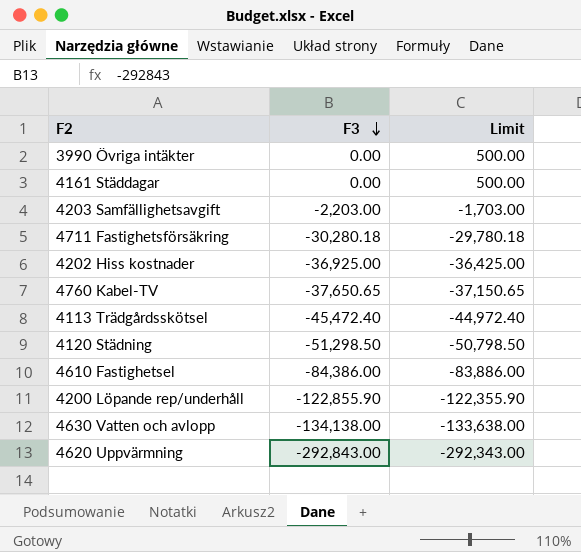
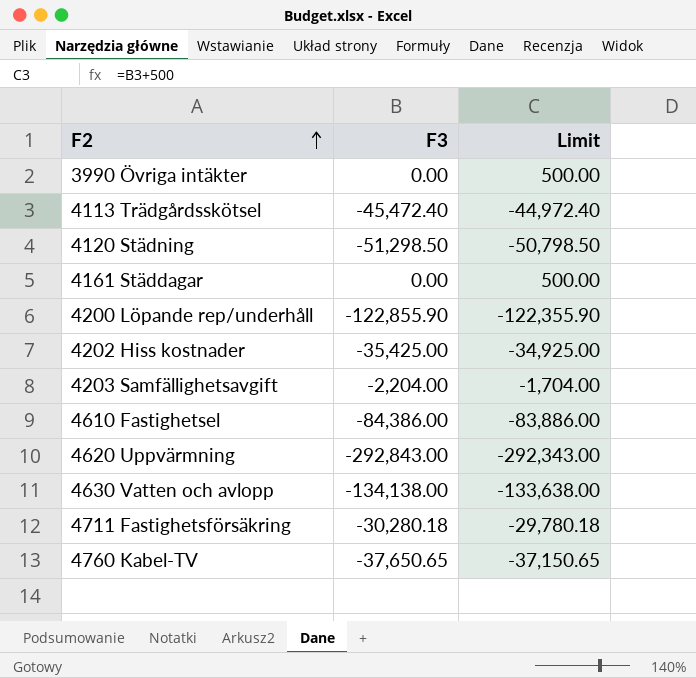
row order: F3 descending -> F2 ascending
4202 Hiss kostnader | F3: -36,925.00 -> -35,425.00
4202 Hiss kostnader | Limit: -36,425.00 -> -34,925.00
4203 Samfällighetsavgift | F3: -2,203.00 -> -2,204.00
4203 Samfällighetsavgift | Limit: -1,703.00 -> -1,704.00

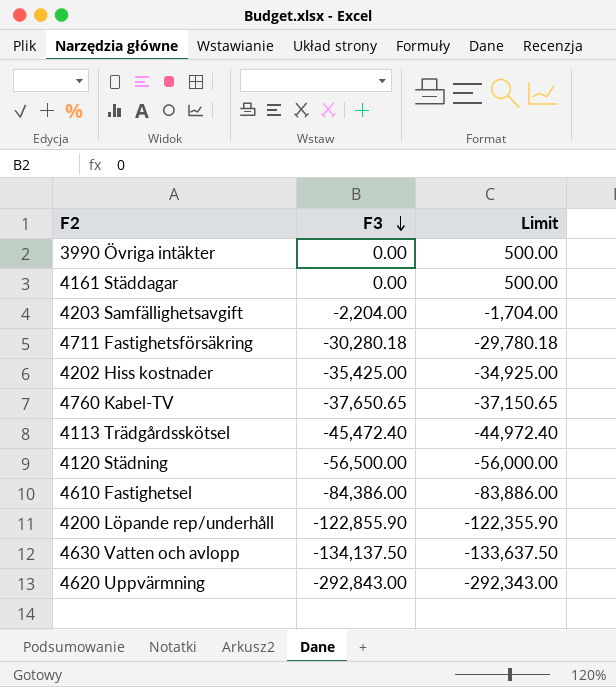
row order: F2 ascending -> F3 descending
4120 Städning | F3: -51,298.50 -> -56,500.00
4120 Städning | Limit: -50,798.50 -> -56,000.00
4630 Vatten och avlopp | F3: -134,138.00 -> -134,137.50
4630 Vatten och avlopp | Limit: -133,638.00 -> -133,637.50

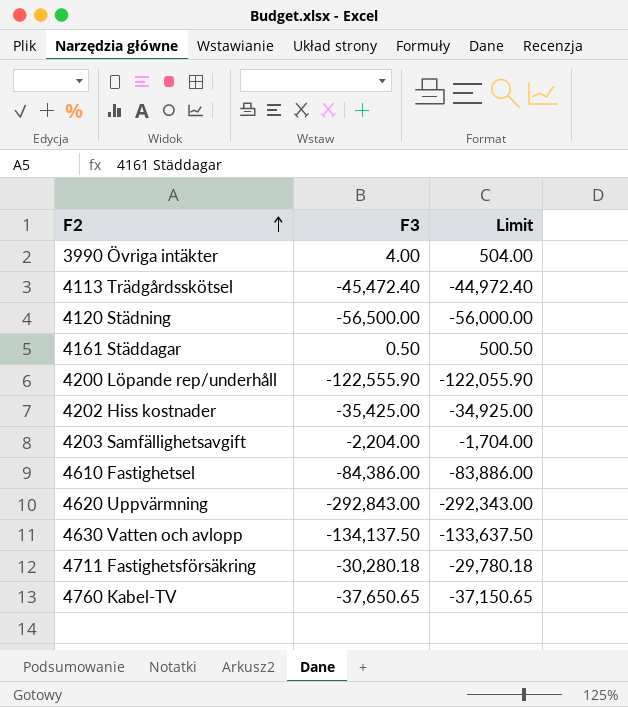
row order: F3 descending -> F2 ascending
3990 Övriga intäkter | F3: 0.00 -> 4.00
3990 Övriga intäkter | Limit: 500.00 -> 504.00
4161 Städdagar | F3: 0.00 -> 0.50
4161 Städdagar | Limit: 500.00 -> 500.50
4200 Löpande rep/underhåll | F3: -122,855.90 -> -122,555.90
4200 Löpande rep/underhåll | Limit: -122,355.90 -> -122,055.90

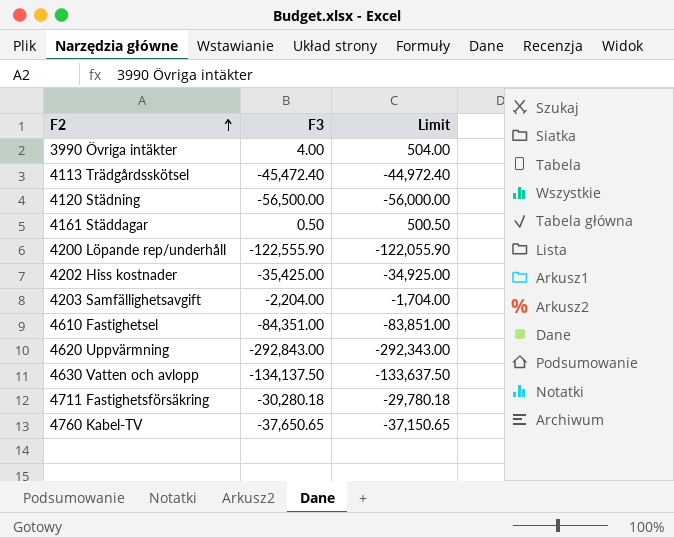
4610 Fastighetsel | F3: -84,386.00 -> -84,351.00
4610 Fastighetsel | Limit: -83,886.00 -> -83,851.00

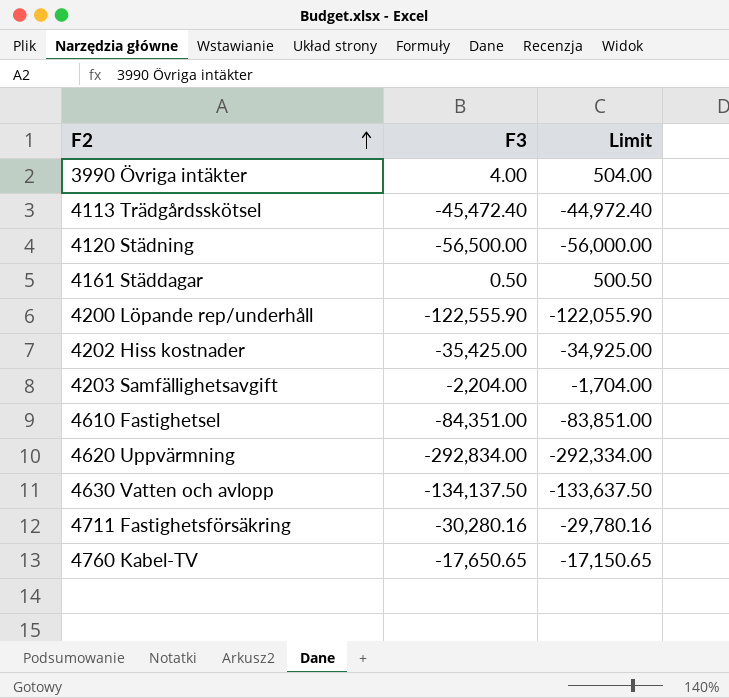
4620 Uppvärmning | F3: -292,843.00 -> -292,834.00
4620 Uppvärmning | Limit: -292,343.00 -> -292,334.00
4711 Fastighetsförsäkring | F3: -30,280.18 -> -30,280.16
4711 Fastighetsförsäkring | Limit: -29,780.18 -> -29,780.16
4760 Kabel-TV | F3: -37,650.65 -> -17,650.65
4760 Kabel-TV | Limit: -37,150.65 -> -17,150.65

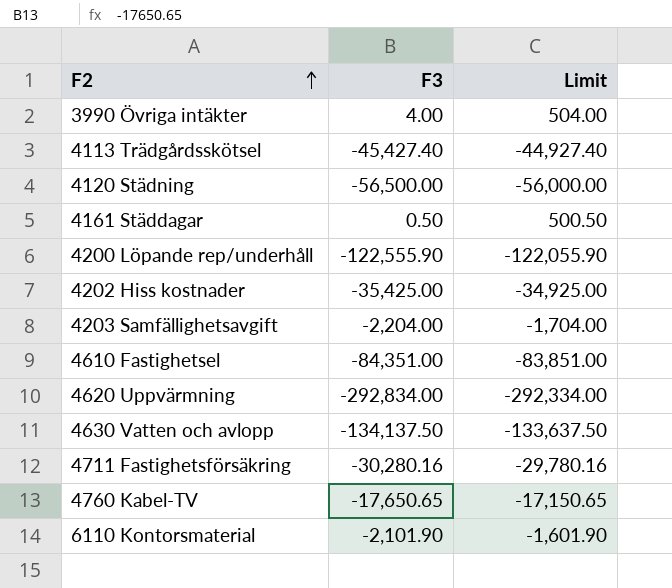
4113 Trädgårdsskötsel | F3: -45,472.40 -> -45,427.40
4113 Trädgårdsskötsel | Limit: -44,972.40 -> -44,927.40
row 6110 Kontorsmaterial: none -> -2,101.90 | -1,601.90

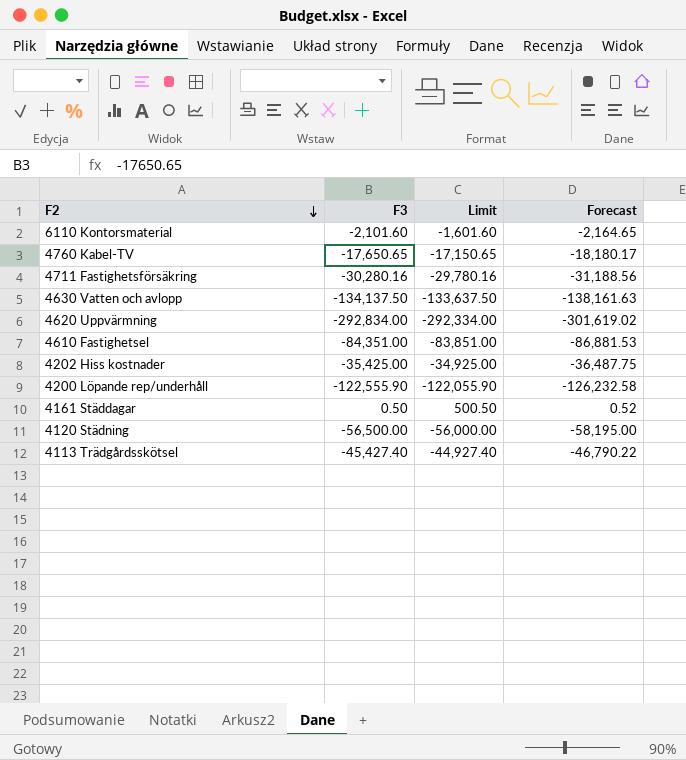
row order: F2 ascending -> F2 descending
column Forecast | formula: none -> [F3] * 1.03
row 3990 Övriga intäkter: 4.00 | 504.00 -> none
row 4203 Samfällighetsavgift: -2,204.00 | -1,704.00 -> none
6110 Kontorsmaterial | F3: -2,101.90 -> -2,101.60
6110 Kontorsmaterial | Limit: -1,601.90 -> -1,601.60

